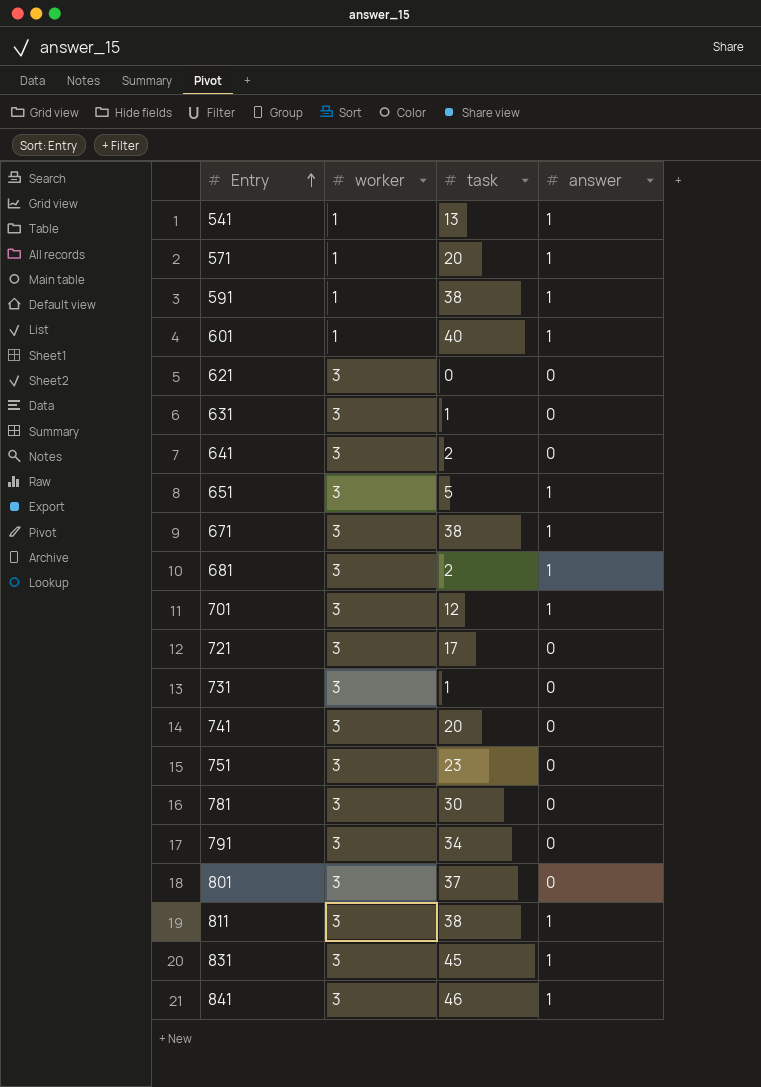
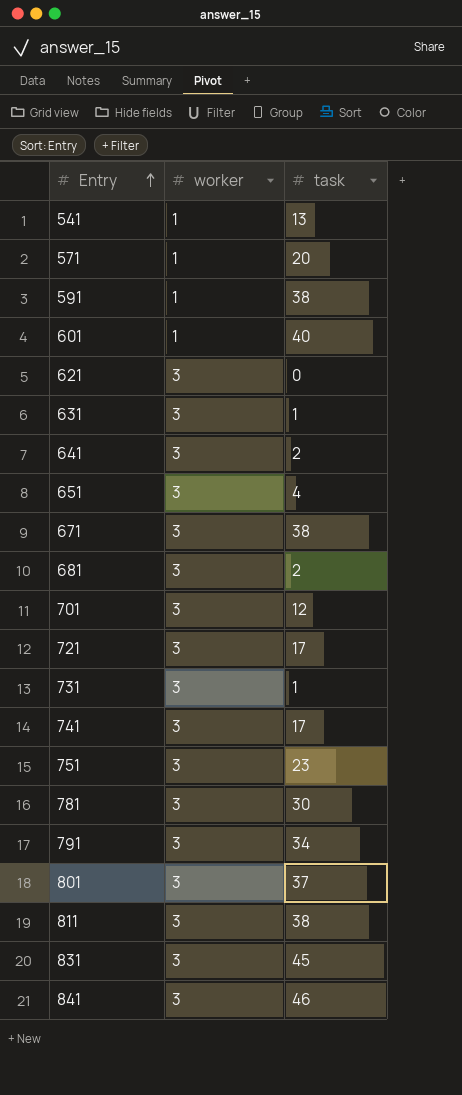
column answer | position: 4 -> none
651 | task: 5 -> 4
741 | task: 20 -> 17

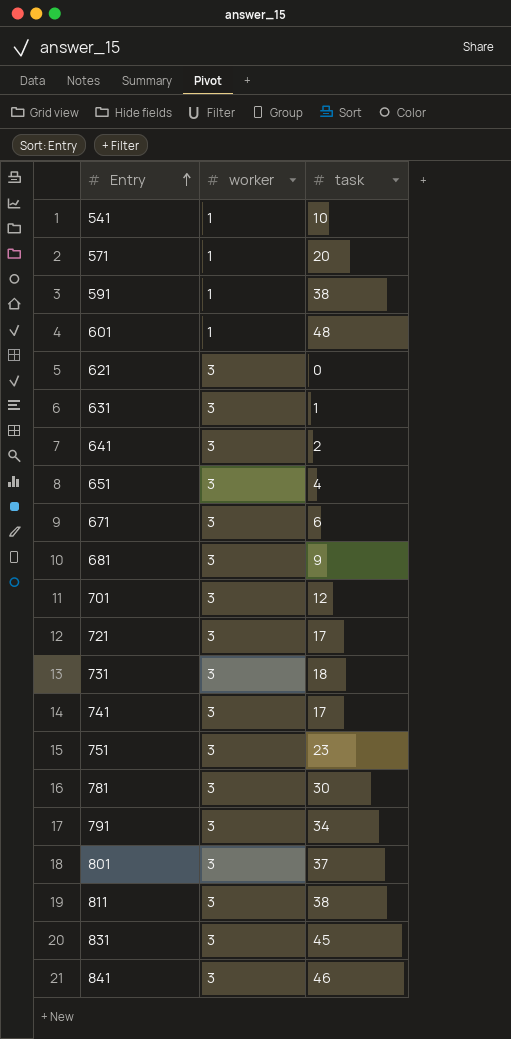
541 | task: 13 -> 10
601 | task: 40 -> 48
671 | task: 38 -> 6
681 | task: 2 -> 9
731 | task: 1 -> 18

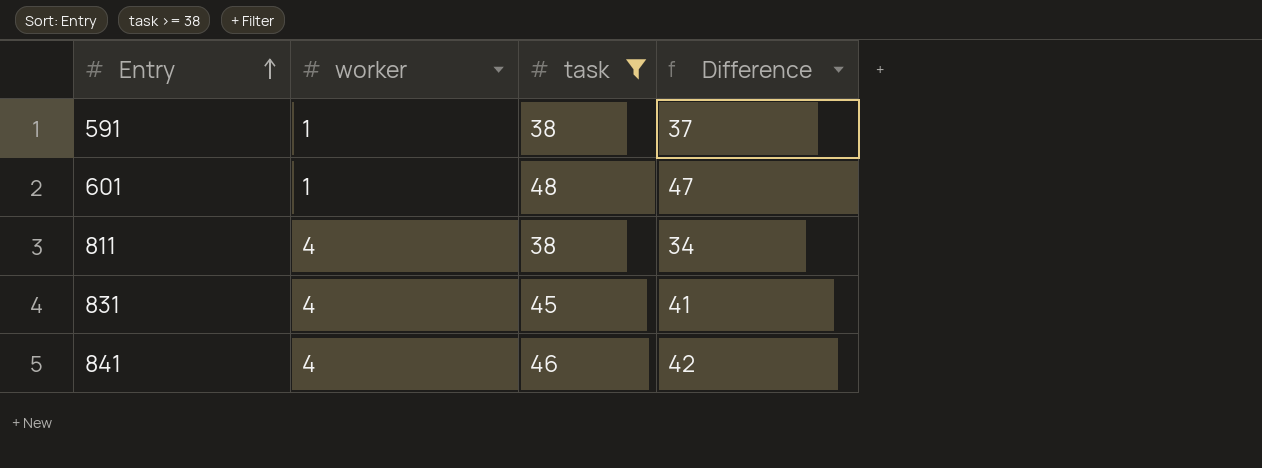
filter: none -> task >= 38
column Difference | formula: none -> [task] - [worker]
811 | worker: 3 -> 4
831 | worker: 3 -> 4
841 | worker: 3 -> 4

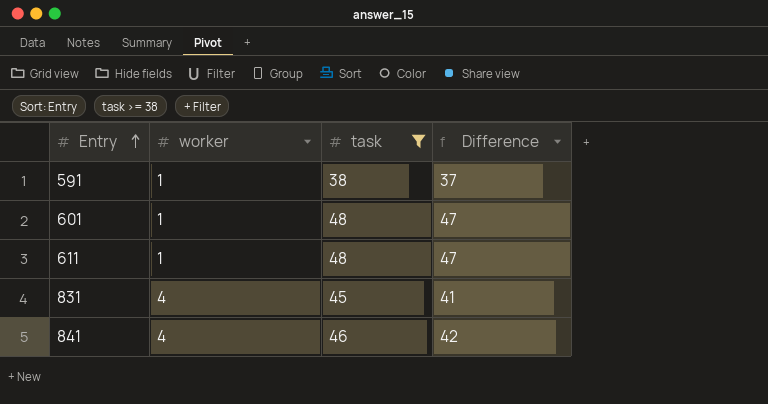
row 811: 4 | 38 | 34 -> none
row 611: none -> 1 | 48 | 47

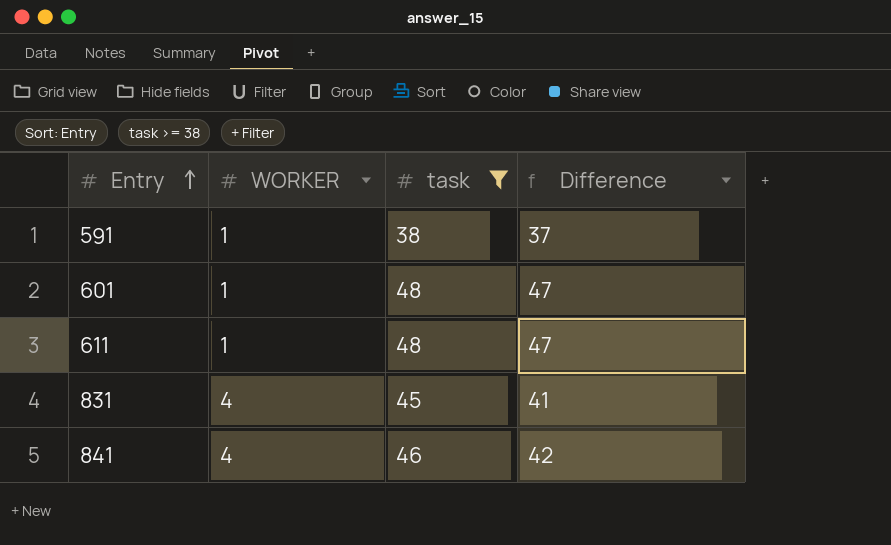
column name: worker -> WORKER

